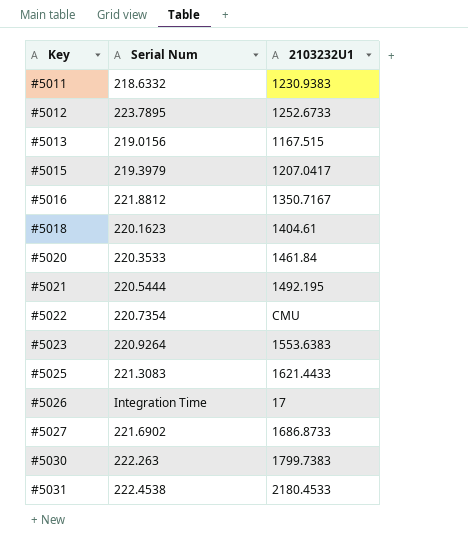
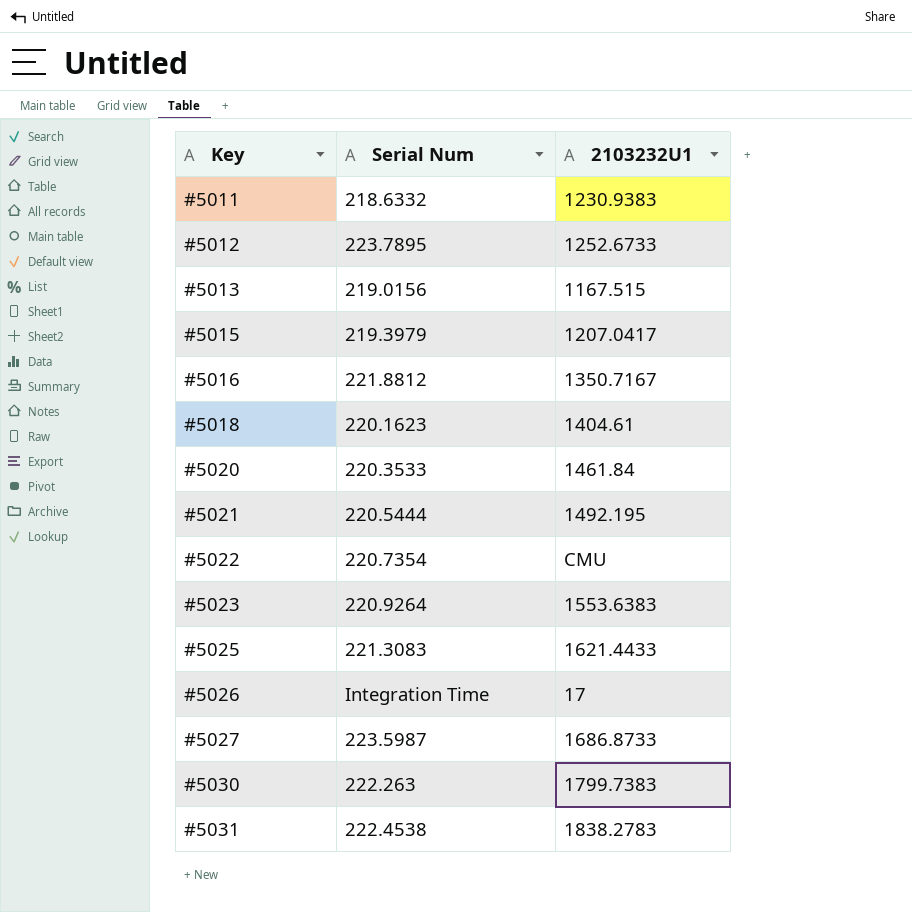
#5027 | Serial Num: 221.6902 -> 223.5987
#5031 | 2103232U1: 2180.4533 -> 1838.2783

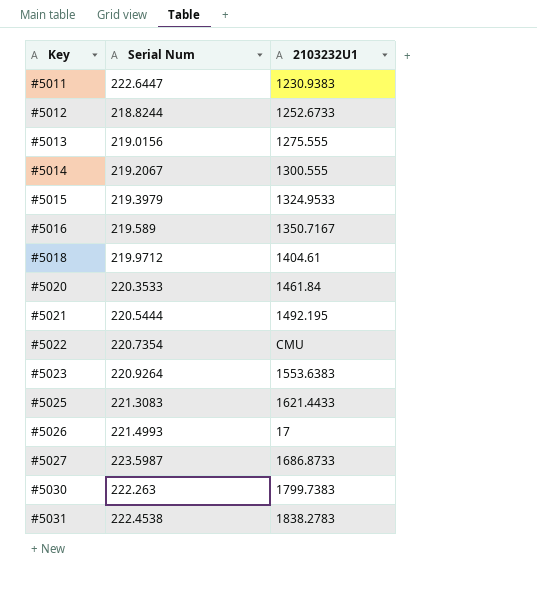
#5011 | Serial Num: 218.6332 -> 222.6447
#5012 | Serial Num: 223.7895 -> 218.8244
#5013 | 2103232U1: 1167.515 -> 1275.555
row #5014: none -> 219.2067 | 1300.555
#5015 | 2103232U1: 1207.0417 -> 1324.9533
#5016 | Serial Num: 221.8812 -> 219.589
#5018 | Serial Num: 220.1623 -> 219.9712
#5026 | Serial Num: Integration Time -> 221.4993

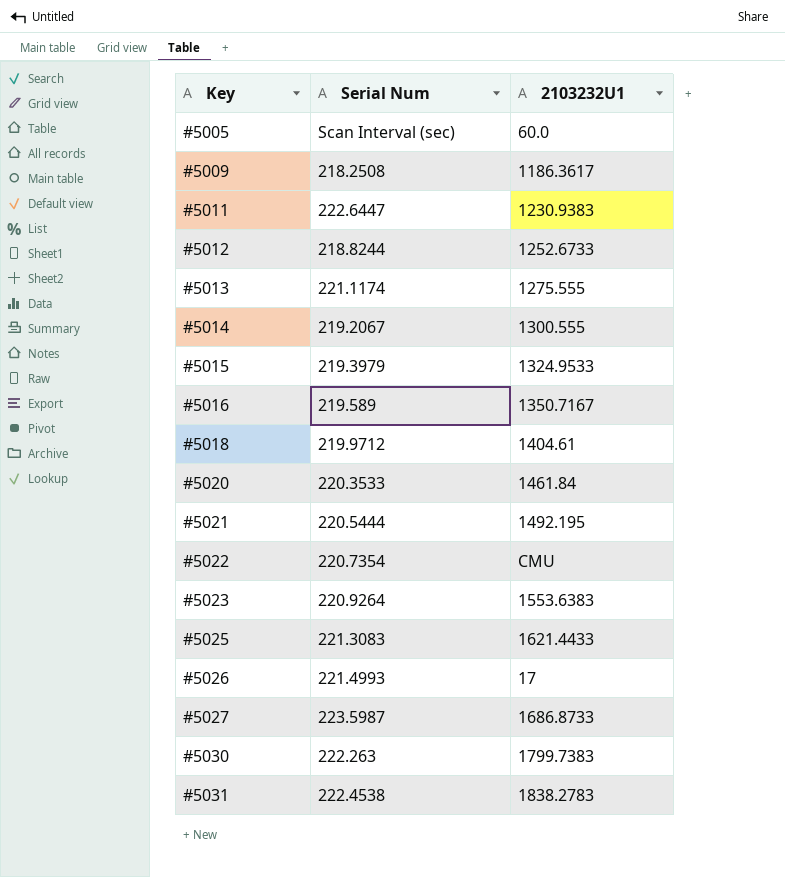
row #5005: none -> Scan Interval (sec) | 60.0
row #5009: none -> 218.2508 | 1186.3617
#5013 | Serial Num: 219.0156 -> 221.1174

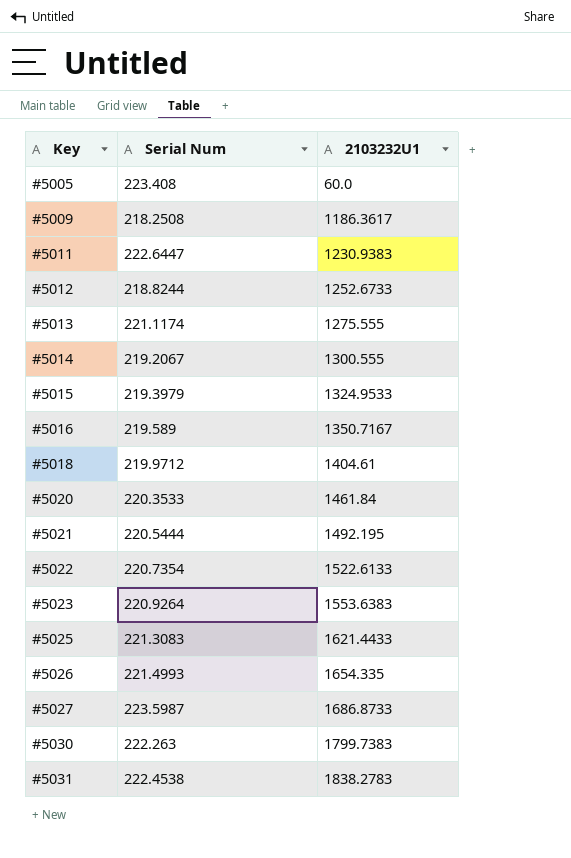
#5005 | Serial Num: Scan Interval (sec) -> 223.408
#5022 | 2103232U1: CMU -> 1522.6133
#5026 | 2103232U1: 17 -> 1654.335

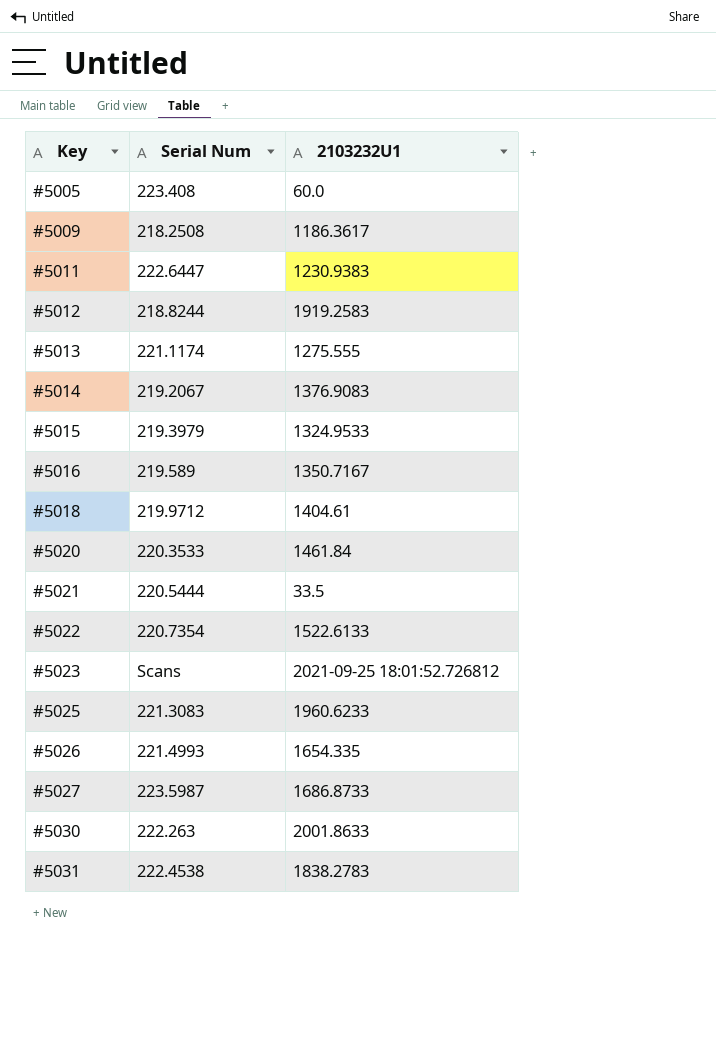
#5012 | 2103232U1: 1252.6733 -> 1919.2583
#5014 | 2103232U1: 1300.555 -> 1376.9083
#5021 | 2103232U1: 1492.195 -> 33.5
#5023 | Serial Num: 220.9264 -> Scans
#5023 | 2103232U1: 1553.6383 -> 2021-09-25 18:01:52.726812
#5025 | 2103232U1: 1621.4433 -> 1960.6233
#5030 | 2103232U1: 1799.7383 -> 2001.8633

